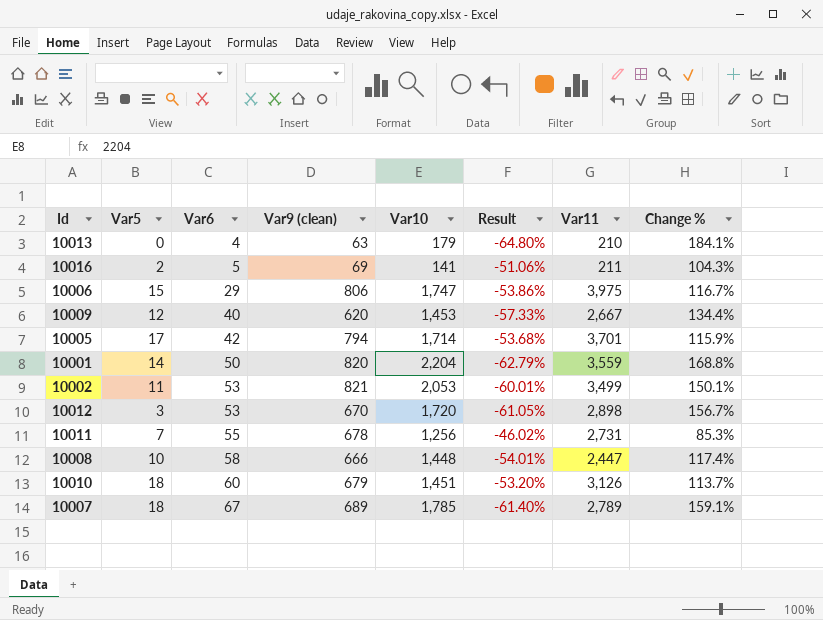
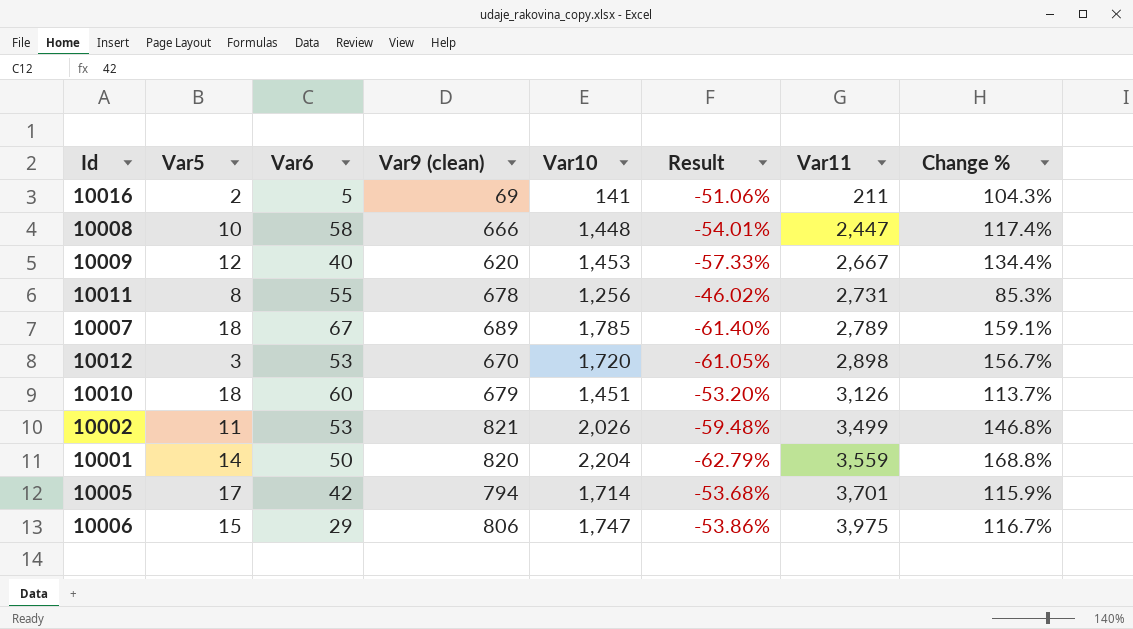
row order: Var6 ascending -> Var11 ascending
row 10013: 0 | 4 | 63 | 179 | -64.80% | 210 | 184.1% -> none
10011 | Var5: 7 -> 8
10002 | Var10: 2,053 -> 2,026
10002 | Result: -60.01% -> -59.48%
10002 | Change %: 150.1% -> 146.8%

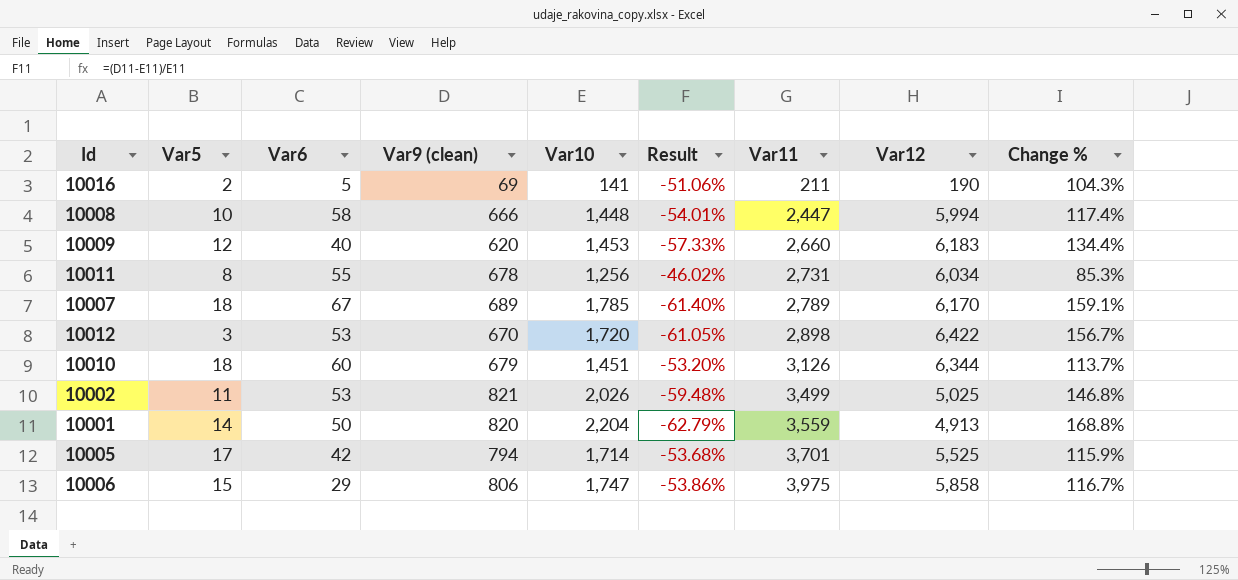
column Var12 | position: none -> 8
10009 | Var11: 2,667 -> 2,660

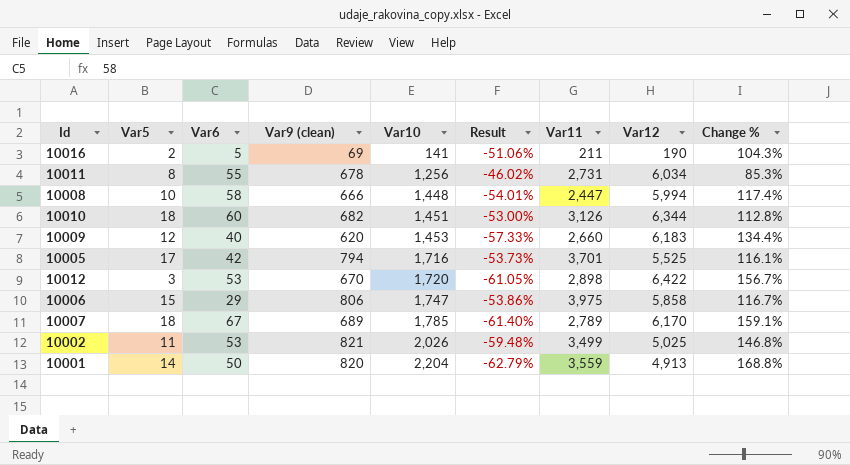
row order: Var11 ascending -> Var10 ascending
10010 | Var9 (clean): 679 -> 682
10010 | Result: -53.20% -> -53.00%
10010 | Change %: 113.7% -> 112.8%
10005 | Var10: 1,714 -> 1,716
10005 | Result: -53.68% -> -53.73%
10005 | Change %: 115.9% -> 116.1%

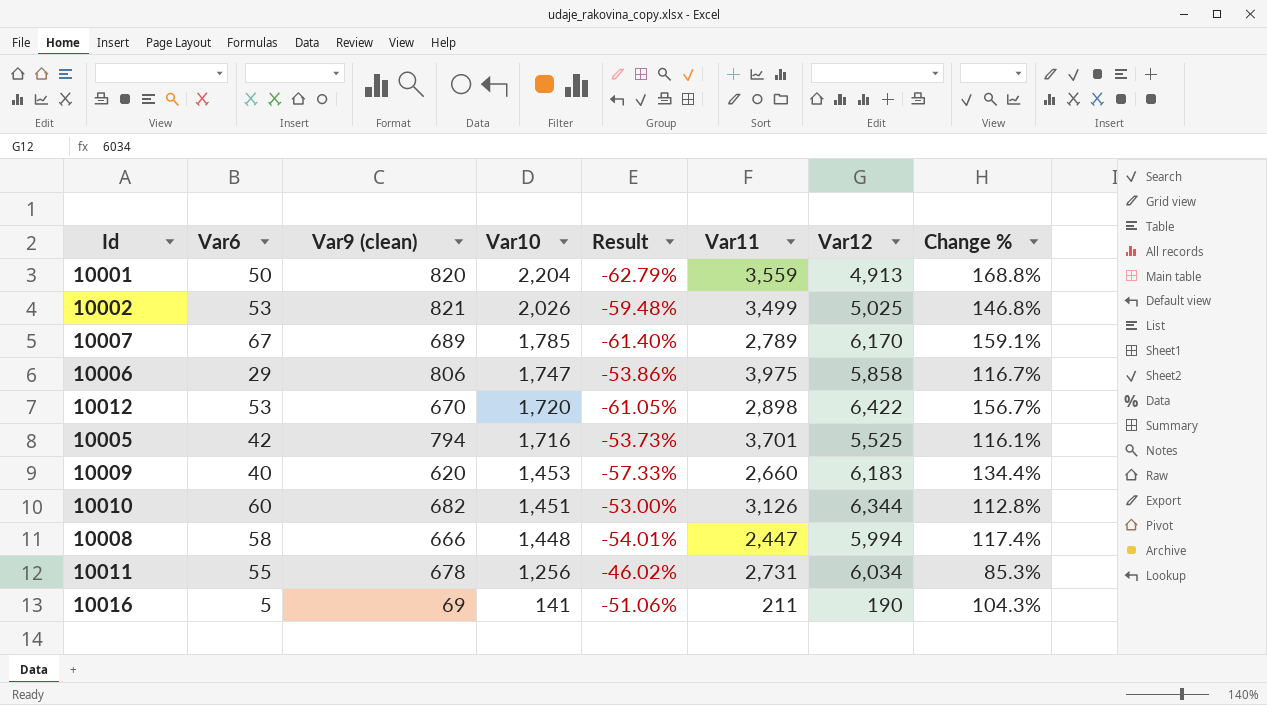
row order: Var10 ascending -> Var10 descending
column Var5 | position: 2 -> none

